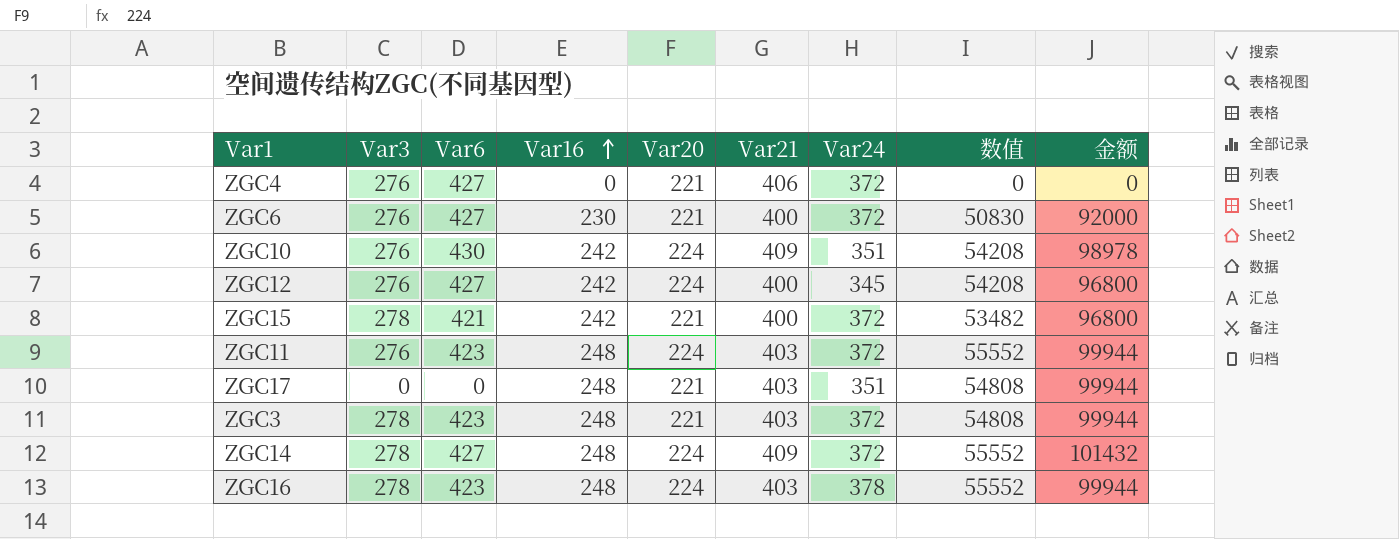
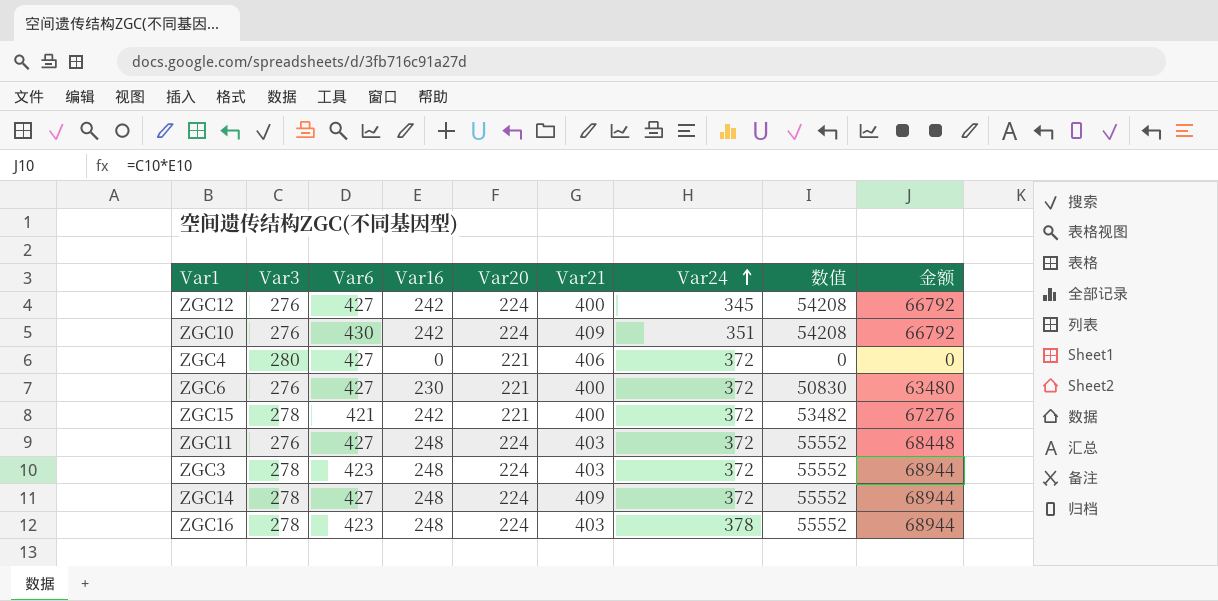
row order: Var16 ascending -> Var24 ascending
column 金额 | formula: [Var16] * [Var21] -> [Var3] * [Var16]
row ZGC17: 0 | 0 | 248 | 221 | 403 | 351 | 54808 | 99944 -> none
ZGC4 | Var3: 276 -> 280
ZGC11 | Var6: 423 -> 427
ZGC3 | Var20: 221 -> 224
ZGC3 | 数值: 54808 -> 55552

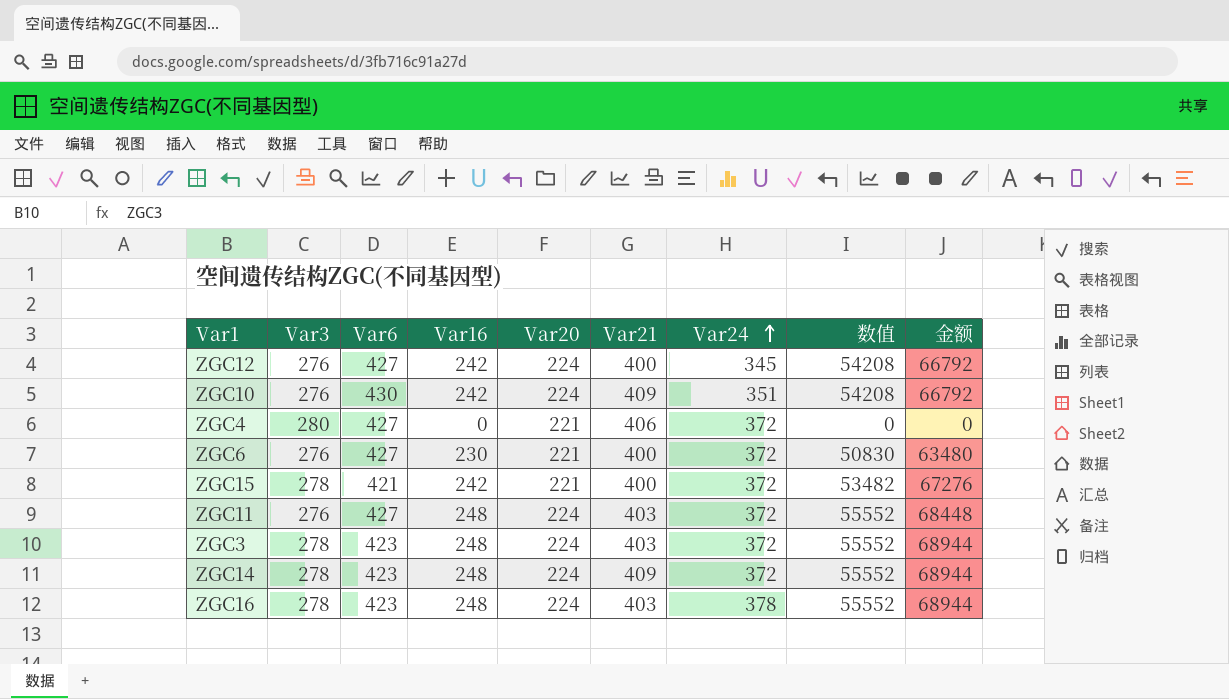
ZGC14 | Var6: 427 -> 423

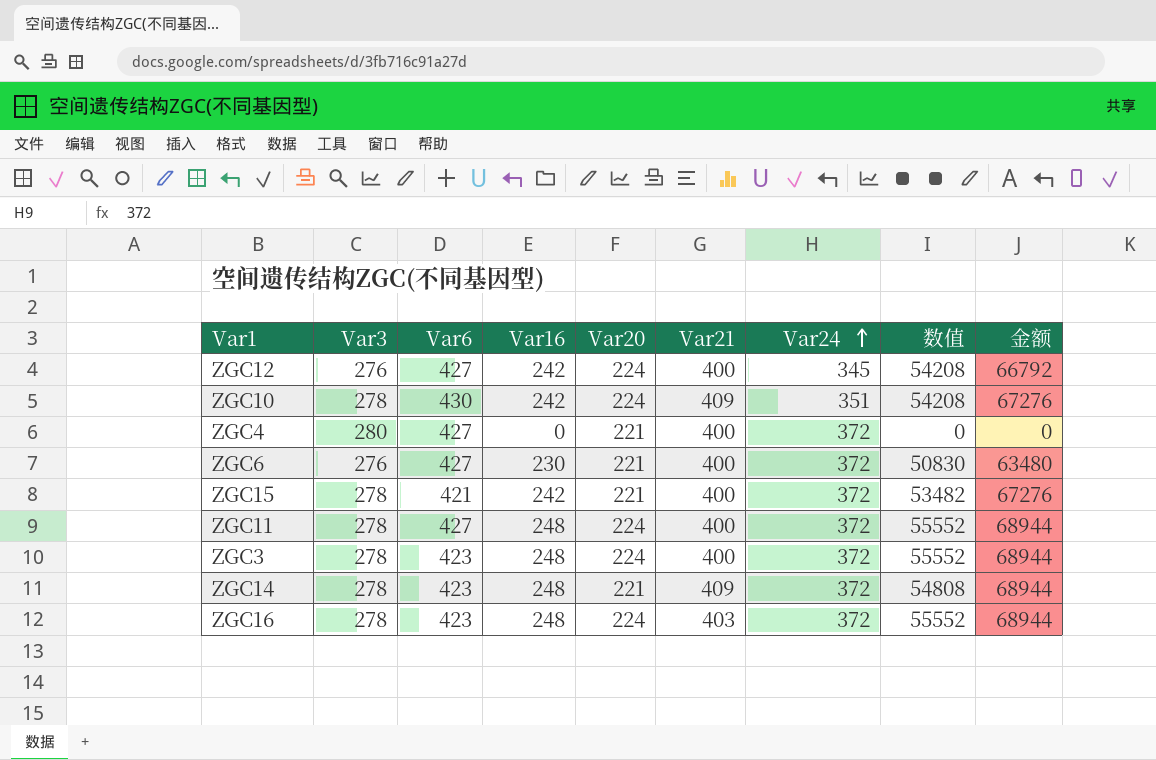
ZGC10 | Var3: 276 -> 278
ZGC10 | 金额: 66792 -> 67276
ZGC4 | Var21: 406 -> 400
ZGC11 | Var3: 276 -> 278
ZGC11 | Var21: 403 -> 400
ZGC11 | 金额: 68448 -> 68944
ZGC3 | Var21: 403 -> 400
ZGC14 | Var20: 224 -> 221
ZGC14 | 数值: 55552 -> 54808
ZGC16 | Var24: 378 -> 372

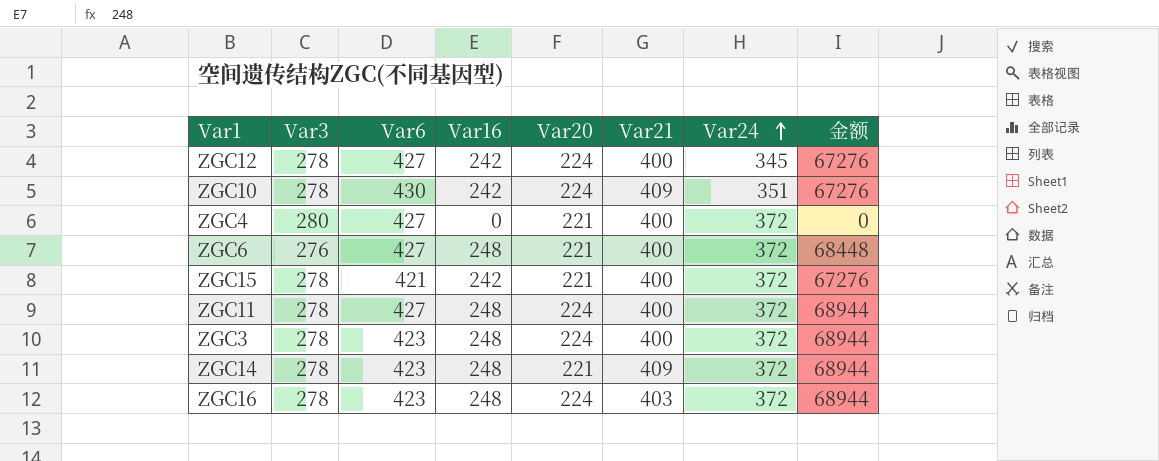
column 数值 | formula: [Var16] * [Var20] -> none
ZGC12 | Var3: 276 -> 278
ZGC12 | 金额: 66792 -> 67276
ZGC6 | Var16: 230 -> 248
ZGC6 | 金额: 63480 -> 68448

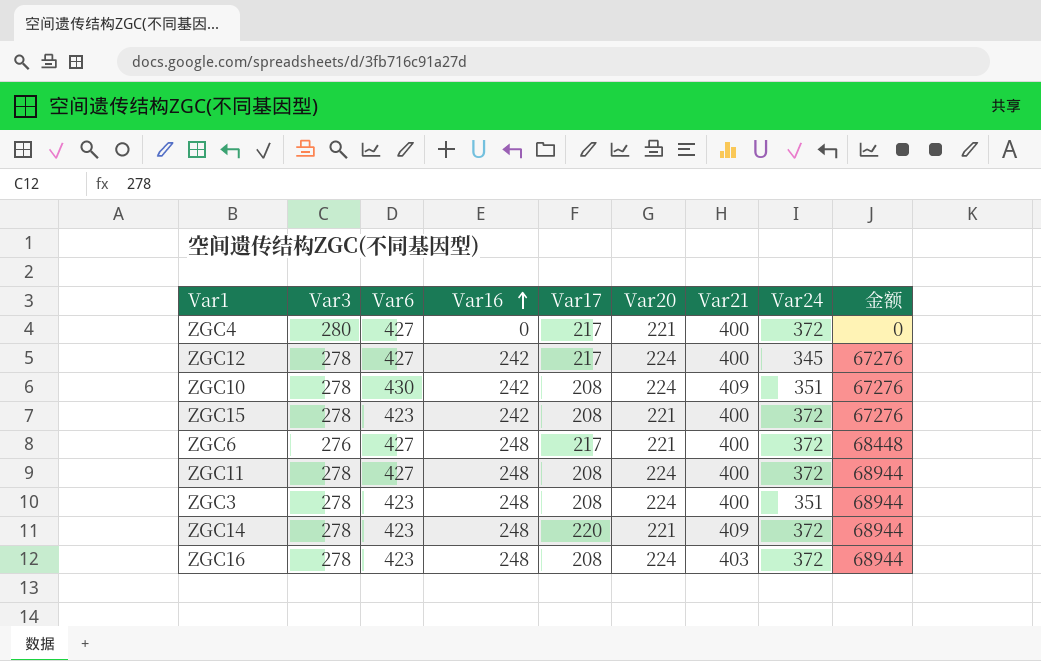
row order: Var24 ascending -> Var16 ascending
column Var17 | position: none -> 5
ZGC15 | Var6: 421 -> 423
ZGC3 | Var24: 372 -> 351

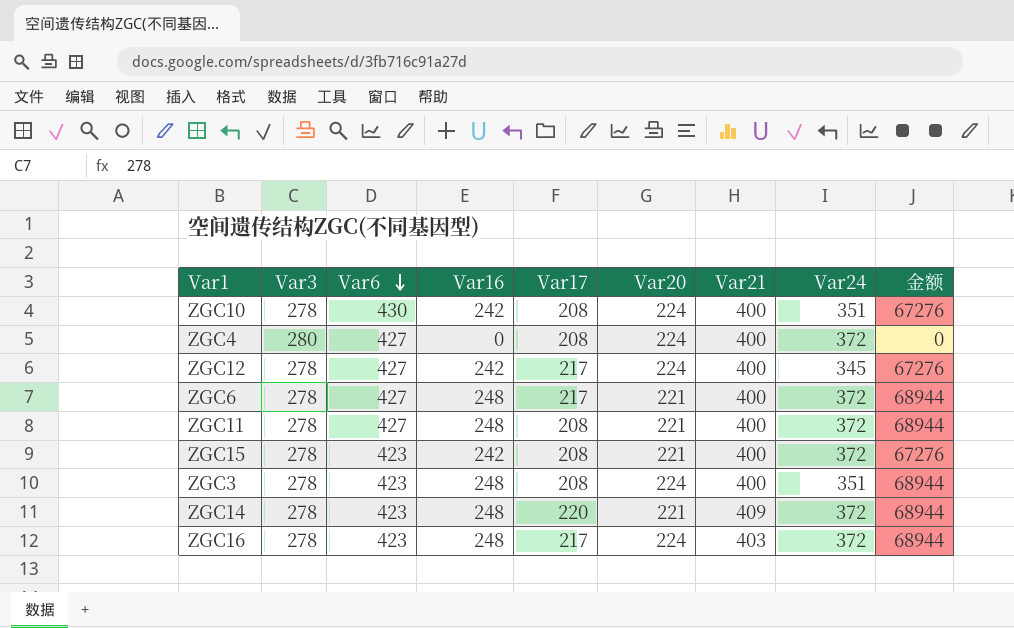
row order: Var16 ascending -> Var6 descending
ZGC10 | Var21: 409 -> 400
ZGC4 | Var17: 217 -> 208
ZGC4 | Var20: 221 -> 224
ZGC6 | Var3: 276 -> 278
ZGC6 | 金额: 68448 -> 68944
ZGC11 | Var20: 224 -> 221
ZGC16 | Var17: 208 -> 217

